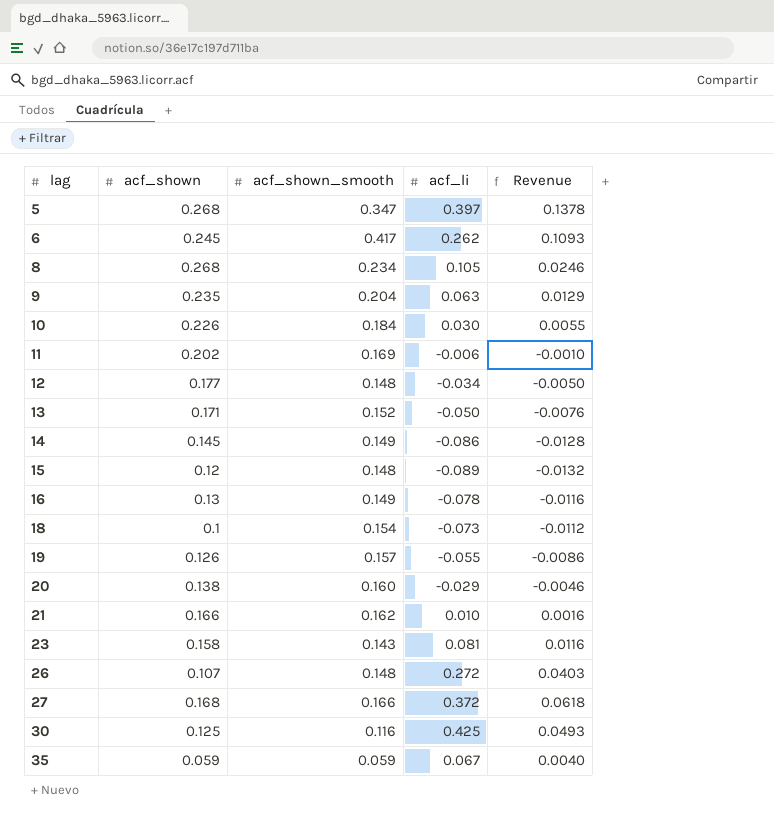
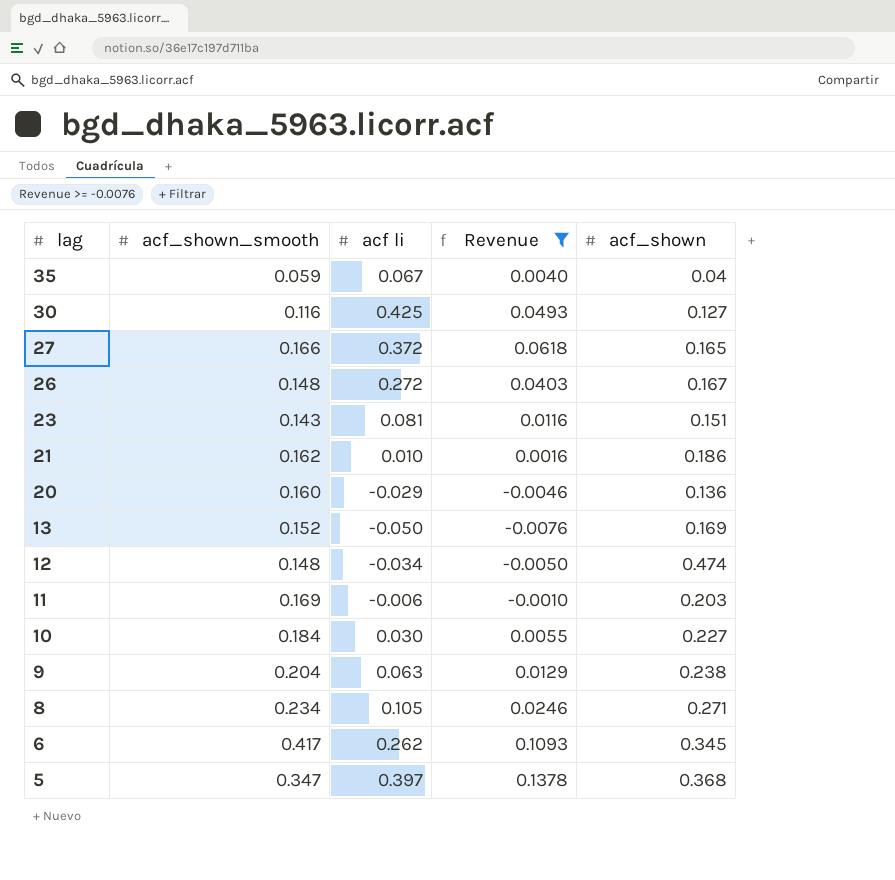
filter: none -> Revenue >= -0.0076
row order: lag ascending -> lag descending
column name: acf_li -> acf li
column acf_shown | position: 2 -> 5
35 | acf_shown: 0.059 -> 0.04
30 | acf_shown: 0.125 -> 0.127
27 | acf_shown: 0.168 -> 0.165
26 | acf_shown: 0.107 -> 0.167
23 | acf_shown: 0.158 -> 0.151
21 | acf_shown: 0.166 -> 0.186
20 | acf_shown: 0.138 -> 0.136
13 | acf_shown: 0.171 -> 0.169
12 | acf_shown: 0.177 -> 0.474
11 | acf_shown: 0.202 -> 0.203
10 | acf_shown: 0.226 -> 0.227
9 | acf_shown: 0.235 -> 0.238
8 | acf_shown: 0.268 -> 0.271
6 | acf_shown: 0.245 -> 0.345
5 | acf_shown: 0.268 -> 0.368

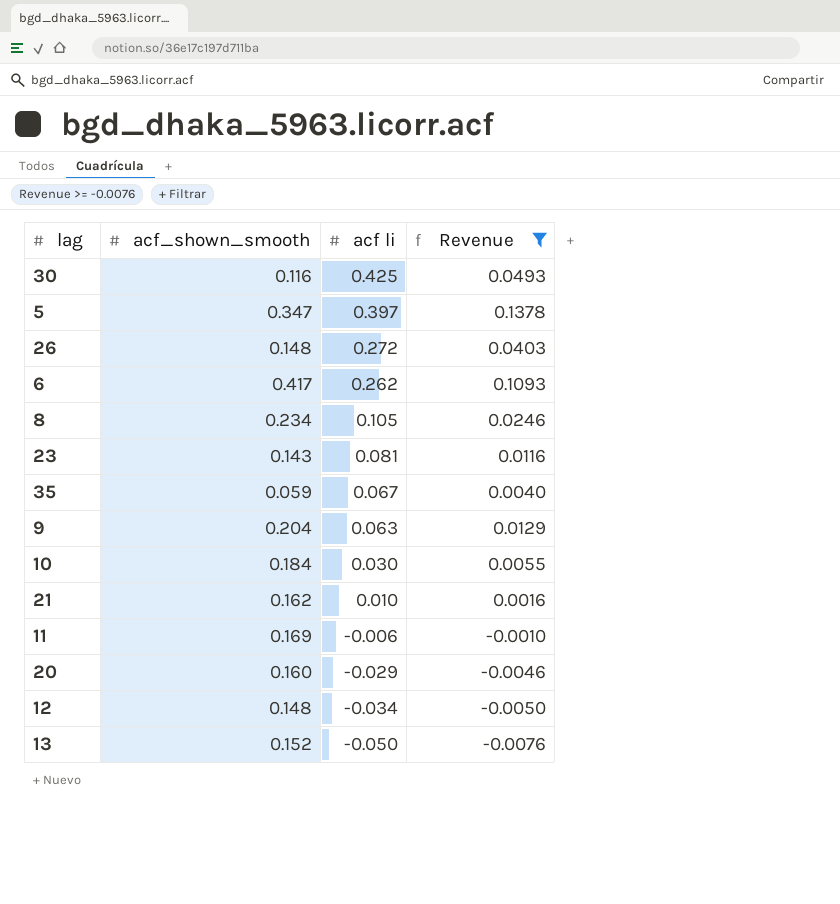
row order: lag descending -> acf li descending
column acf_shown | position: 5 -> none
row 27: 0.166 | 0.372 | 0.0618 | 0.165 -> none

